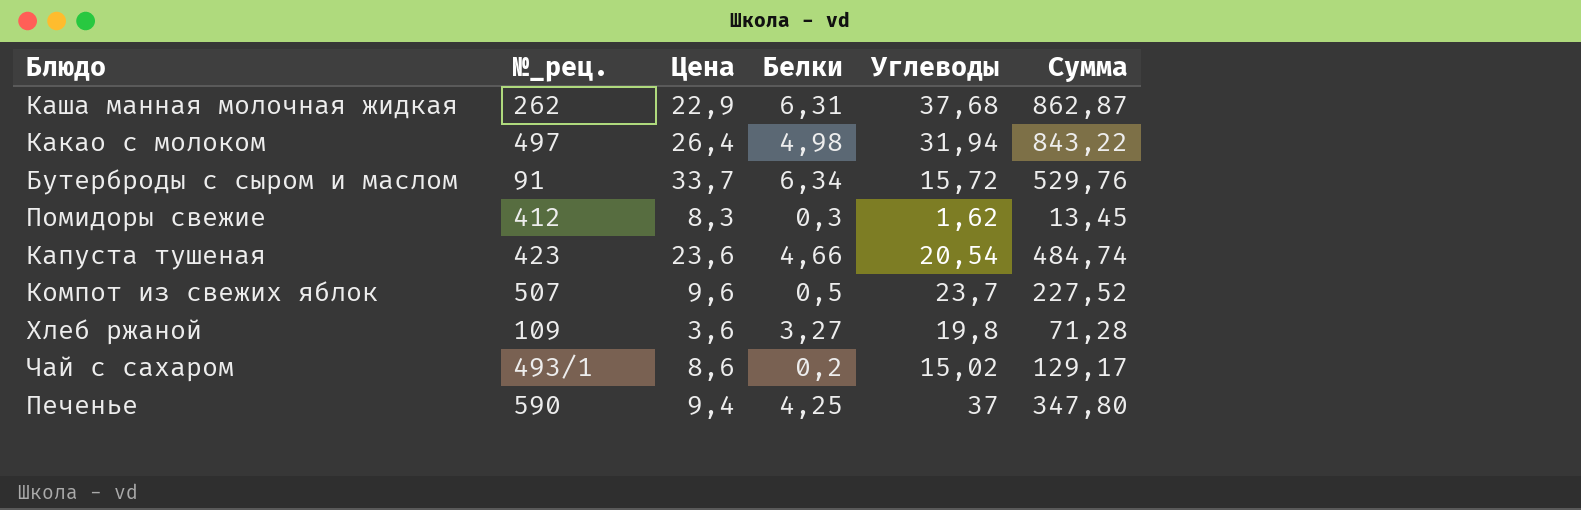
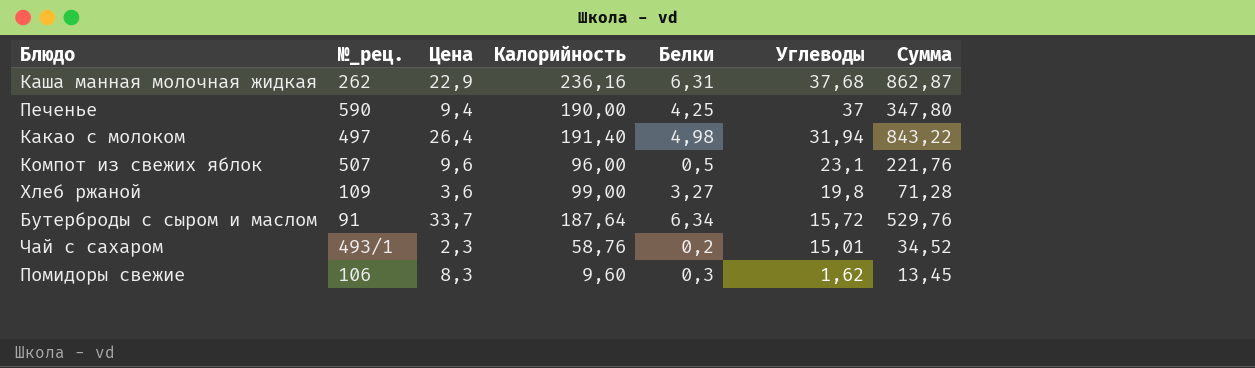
row order: none -> Углеводы descending
column Калорийность | position: none -> 4
row Капуста тушеная: 423 | 23,6 | 4,66 | 20,54 | 484,74 -> none
Компот из свежих яблок | Углеводы: 23,7 -> 23,1
Компот из свежих яблок | Сумма: 227,52 -> 221,76
Чай с сахаром | Цена: 8,6 -> 2,3
Чай с сахаром | Углеводы: 15,02 -> 15,01
Чай с сахаром | Сумма: 129,17 -> 34,52
Помидоры свежие | №_рец.: 412 -> 106

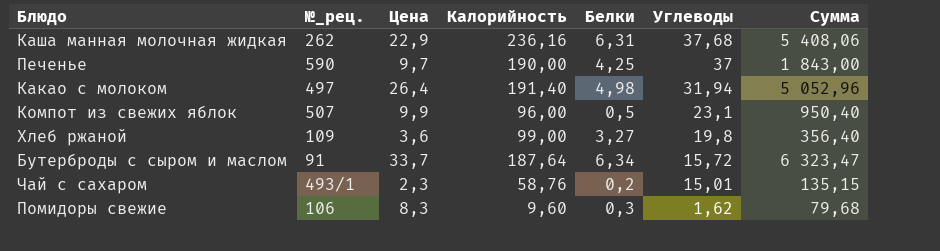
column Сумма | formula: [Цена] * [Углеводы] -> [Цена] * [Калорийность]
Печенье | Цена: 9,4 -> 9,7
Компот из свежих яблок | Цена: 9,6 -> 9,9

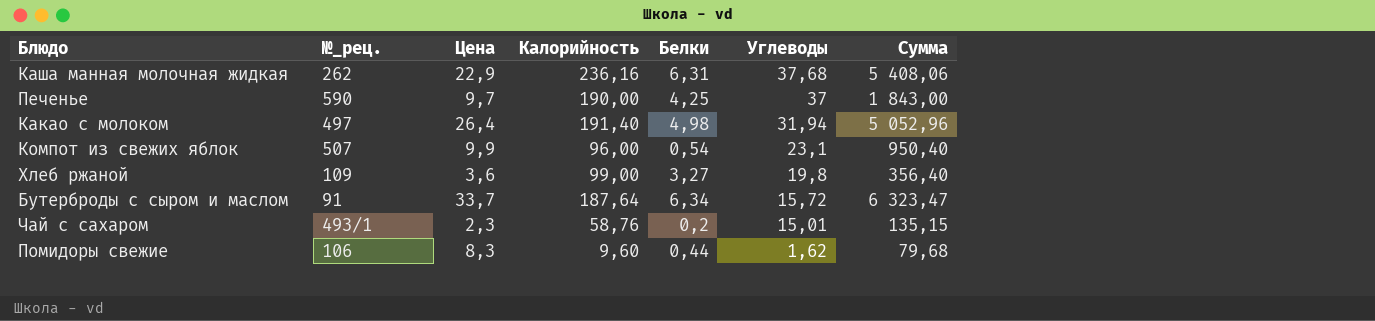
Компот из свежих яблок | Белки: 0,5 -> 0,54
Помидоры свежие | Белки: 0,3 -> 0,44

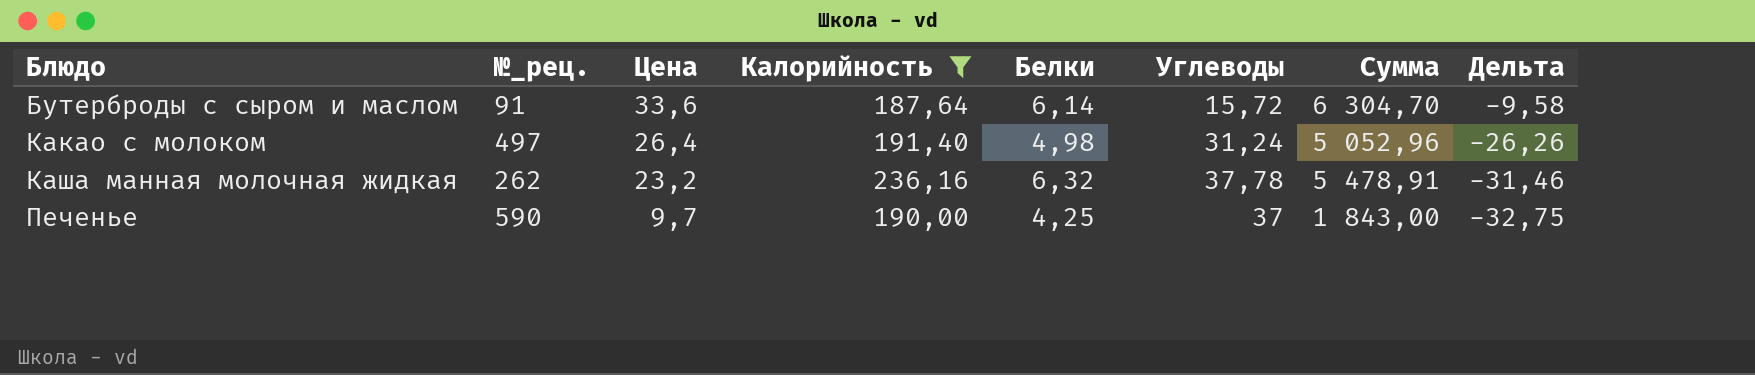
filter: none -> Калорийность >= 187,64
row order: Углеводы descending -> Блюдо ascending
column Дельта | formula: none -> [Белки] - [Углеводы]
Бутерброды с сыром и маслом | Цена: 33,7 -> 33,6
Бутерброды с сыром и маслом | Белки: 6,34 -> 6,14
Бутерброды с сыром и маслом | Сумма: 6 323,47 -> 6 304,70
Какао с молоком | Углеводы: 31,94 -> 31,24
Каша манная молочная жидкая | Цена: 22,9 -> 23,2
Каша манная молочная жидкая | Белки: 6,31 -> 6,32
Каша манная молочная жидкая | Углеводы: 37,68 -> 37,78
Каша манная молочная жидкая | Сумма: 5 408,06 -> 5 478,91

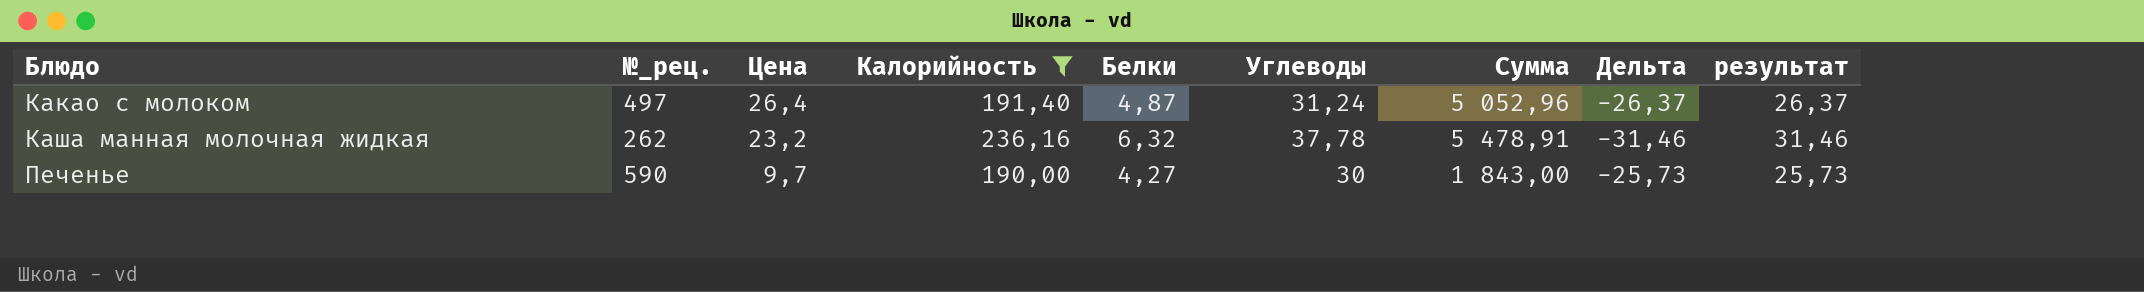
column результат | formula: none -> [Углеводы] - [Белки]
row Бутерброды с сыром и маслом: 91 | 33,6 | 187,64 | 6,14 | 15,72 | 6 304,70 | -9,58 -> none
Какао с молоком | Белки: 4,98 -> 4,87
Какао с молоком | Дельта: -26,26 -> -26,37
Печенье | Белки: 4,25 -> 4,27
Печенье | Углеводы: 37 -> 30
Печенье | Дельта: -32,75 -> -25,73

